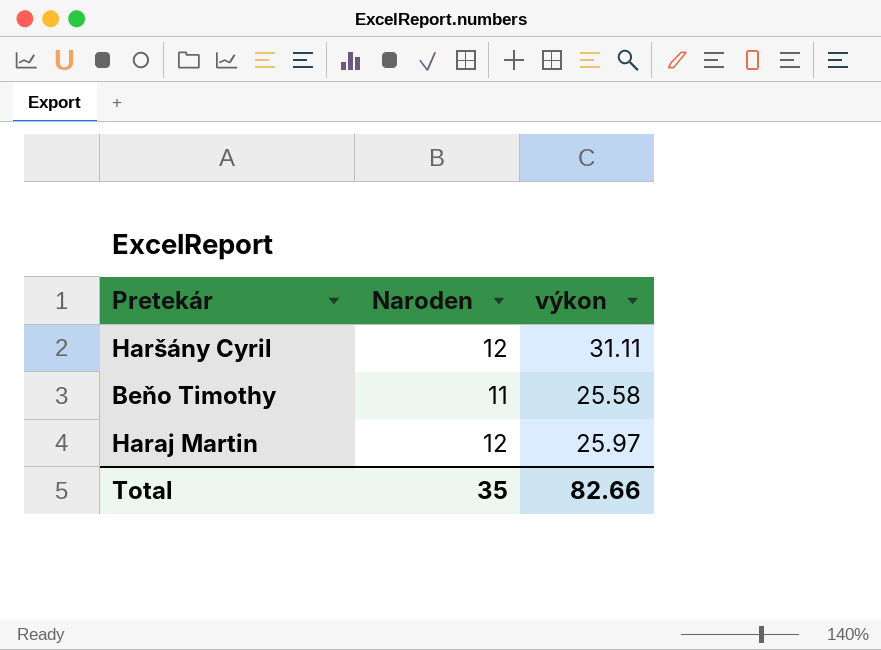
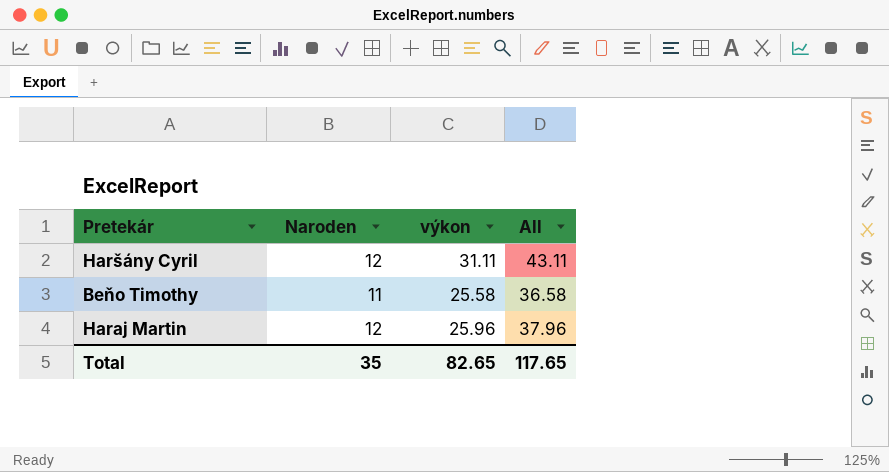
column All | formula: none -> [Naroden] + [výkon]
Haraj Martin | výkon: 25.97 -> 25.96
Total | výkon: 82.66 -> 82.65

